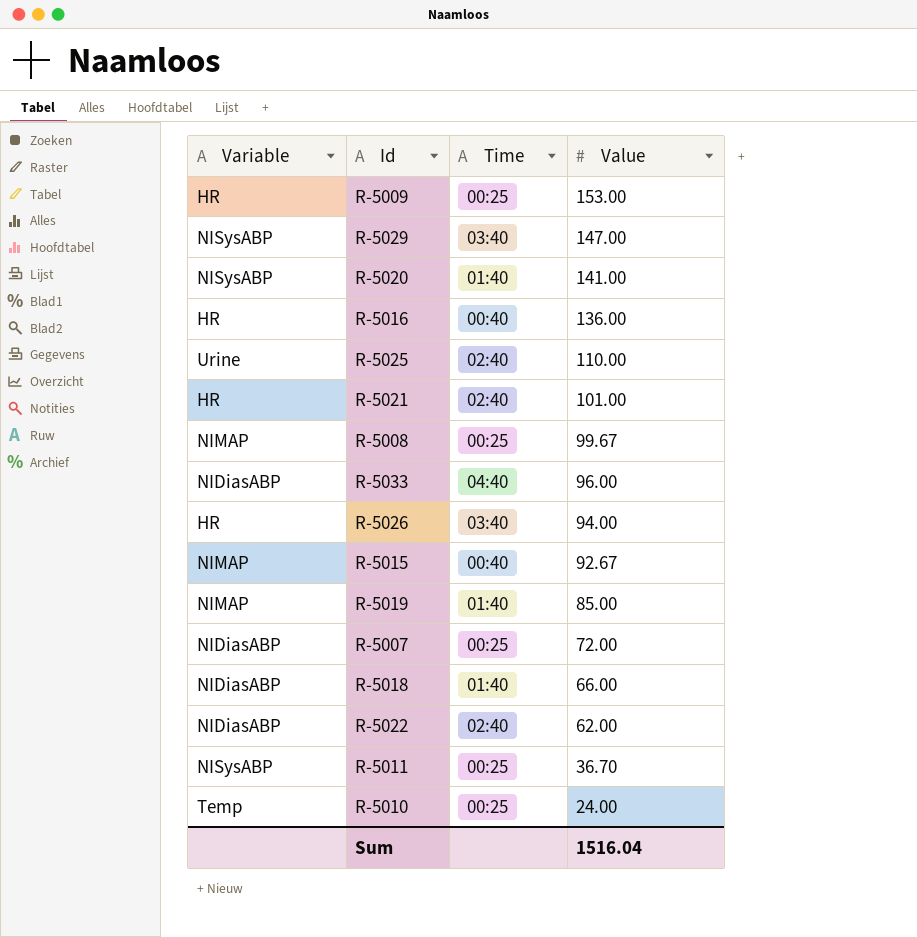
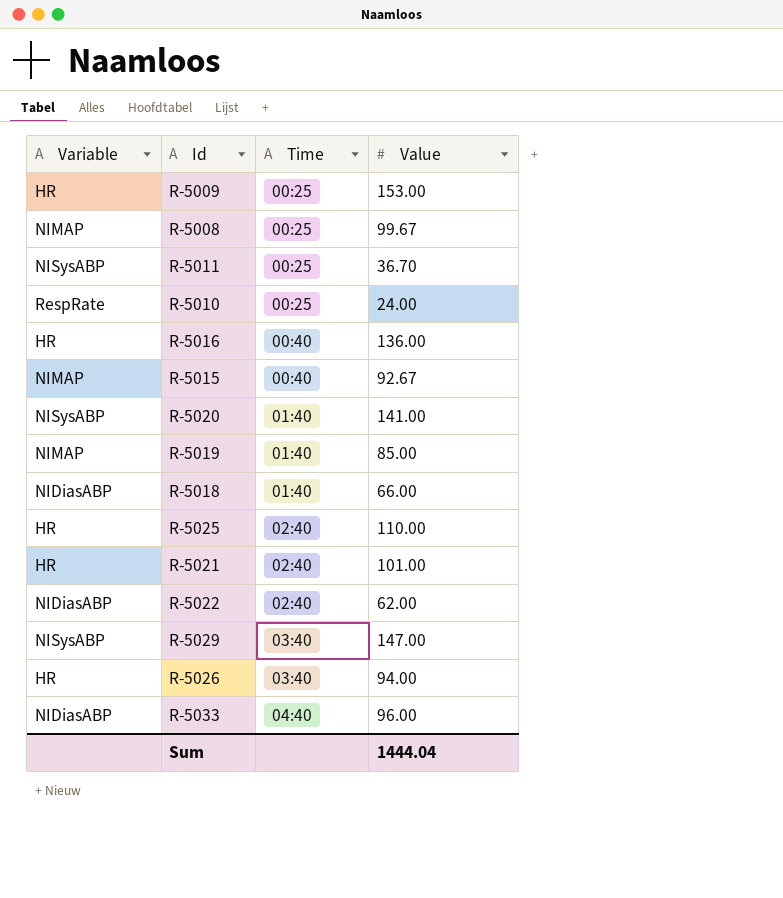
row order: Value descending -> Time ascending
row R-5007: NIDiasABP | 00:25 | 72.00 -> none
R-5010 | Variable: Temp -> RespRate
R-5025 | Variable: Urine -> HR
Sum | Value: 1516.04 -> 1444.04

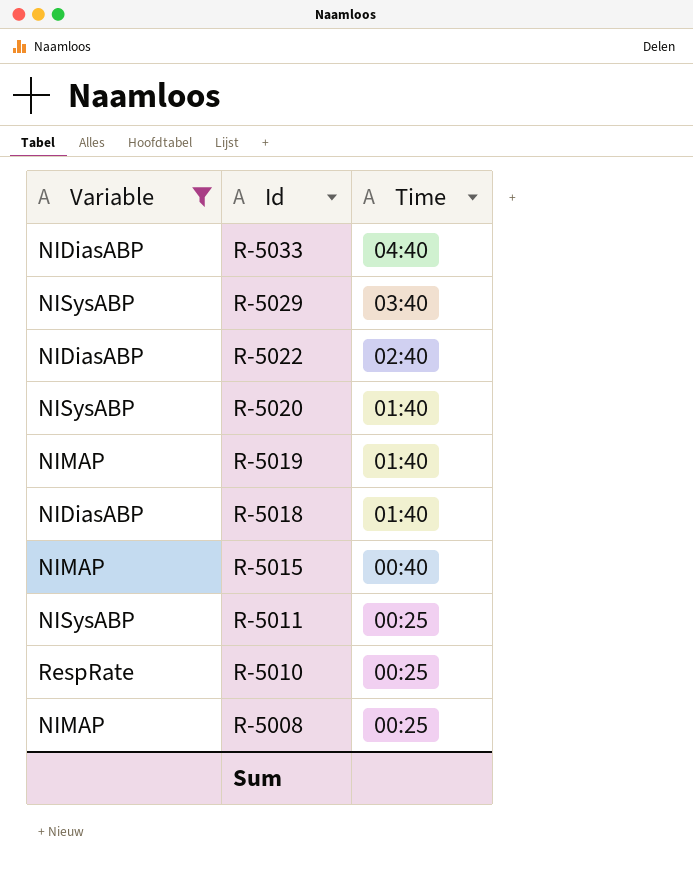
filter: none -> Variable != HR
row order: Time ascending -> Id descending
column Value | position: 4 -> none

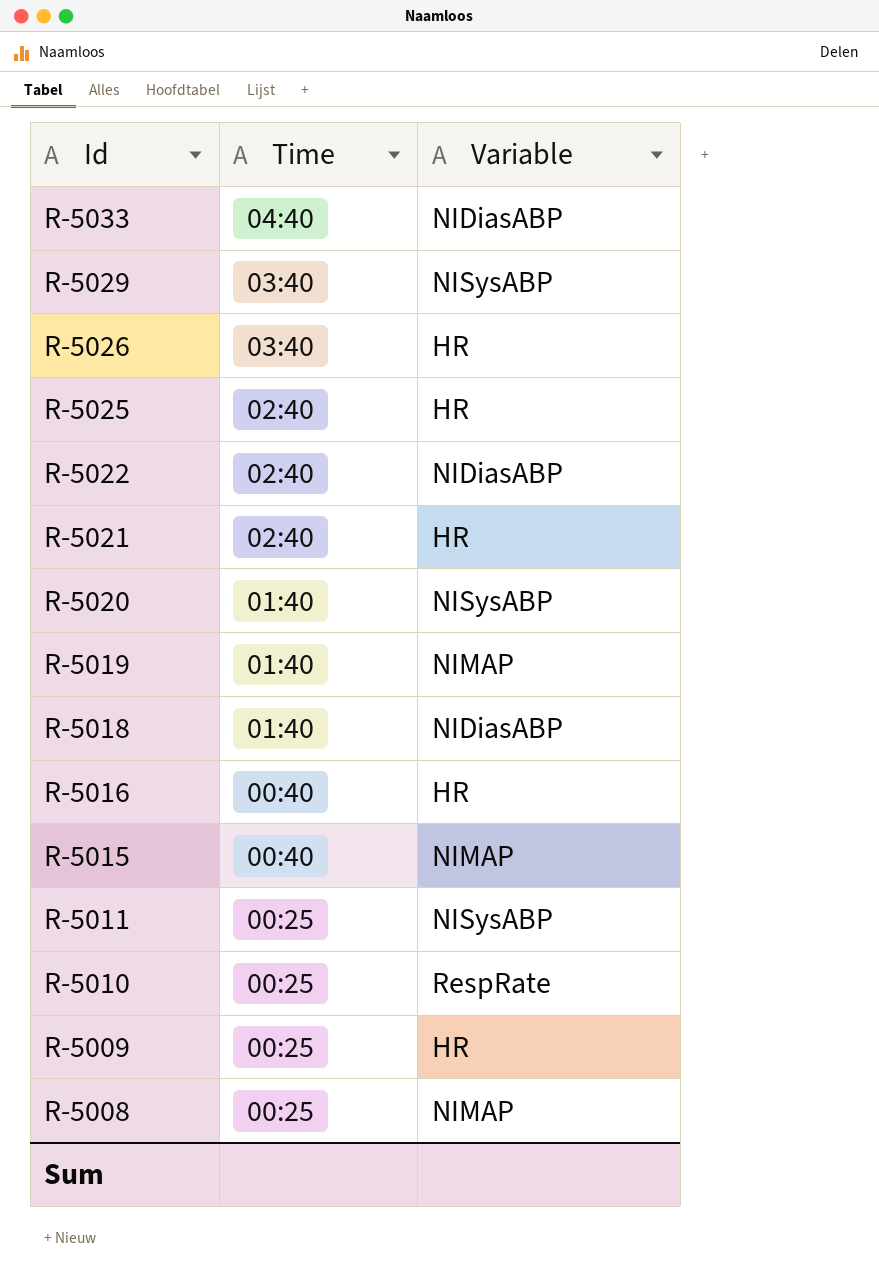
filter: Variable != HR -> none
column Variable | position: 1 -> 3

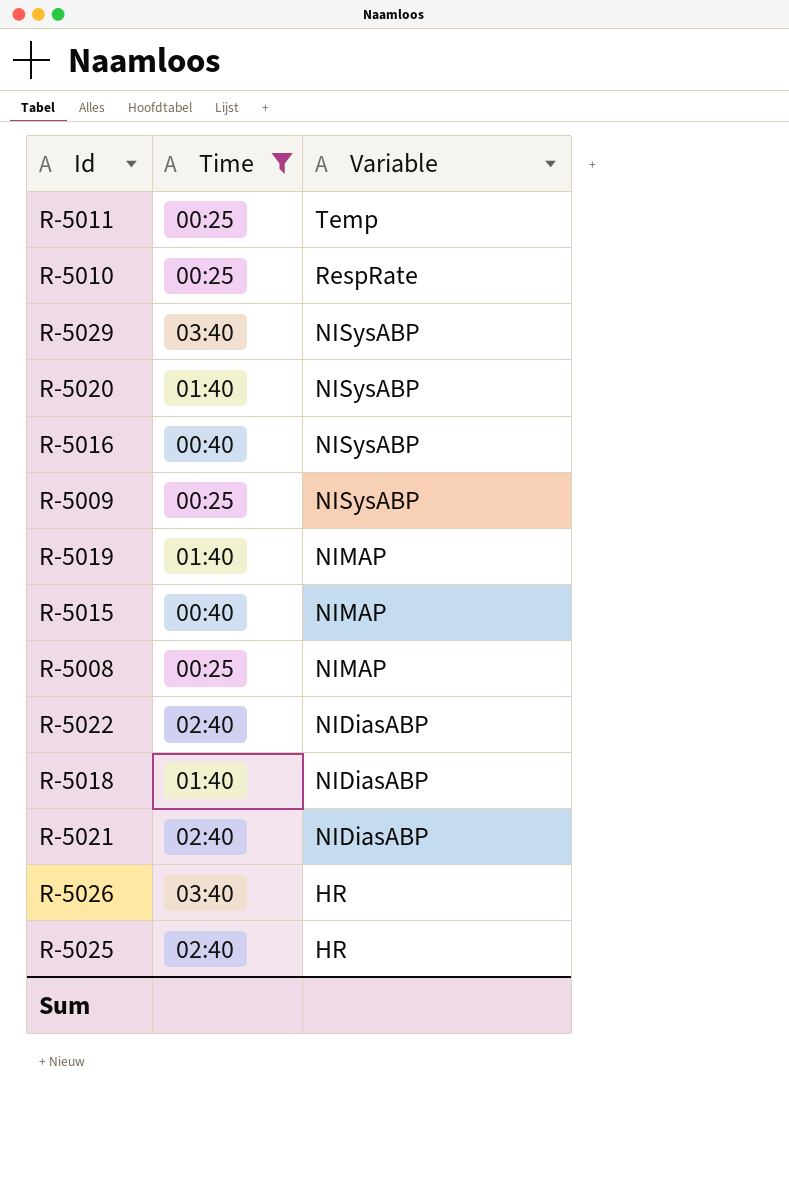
filter: none -> Time != 04:40
row order: Id descending -> Variable descending
R-5011 | Variable: NISysABP -> Temp
R-5016 | Variable: HR -> NISysABP
R-5009 | Variable: HR -> NISysABP
R-5021 | Variable: HR -> NIDiasABP

